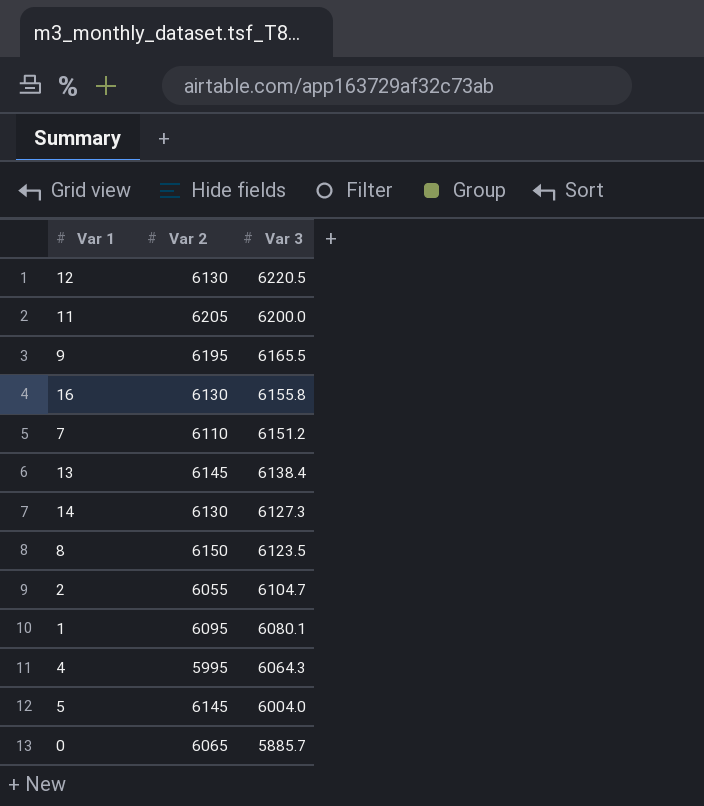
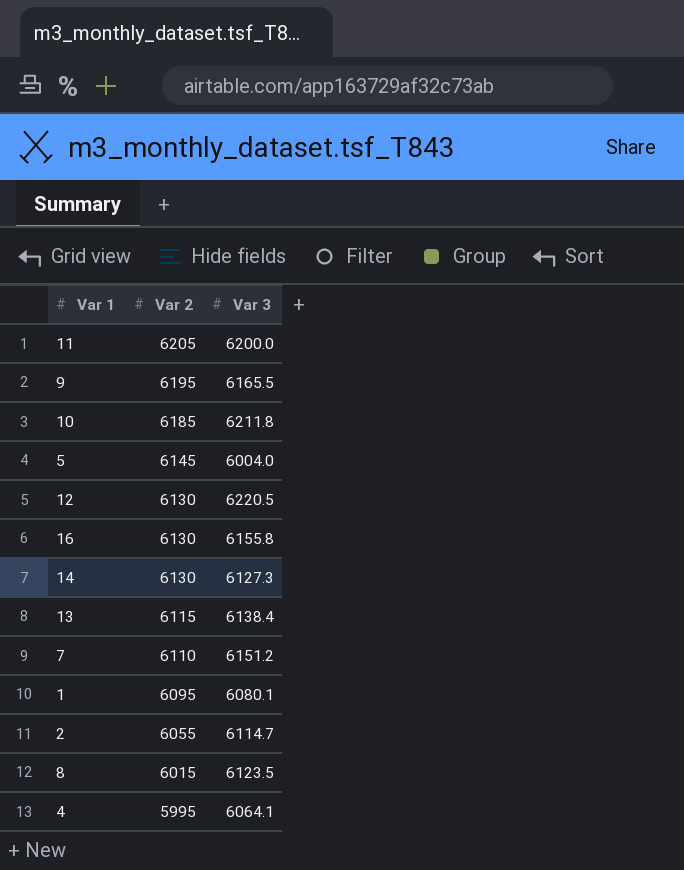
row order: Var 3 descending -> Var 2 descending
row 0: 6065 | 5885.7 -> none
row 10: none -> 6185 | 6211.8
13 | Var 2: 6145 -> 6115
2 | Var 3: 6104.7 -> 6114.7
8 | Var 2: 6150 -> 6015
4 | Var 3: 6064.3 -> 6064.1

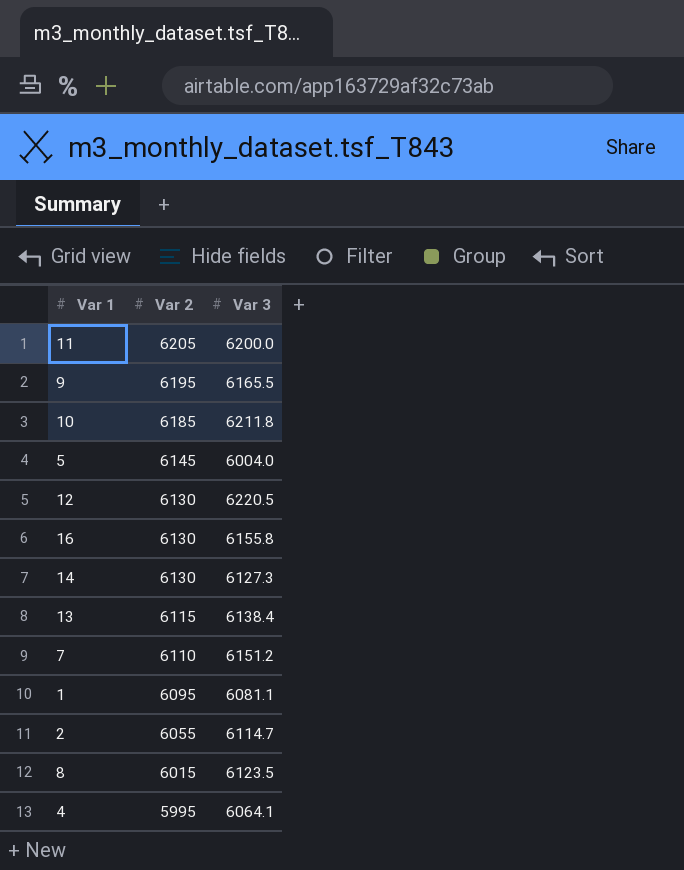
1 | Var 3: 6080.1 -> 6081.1

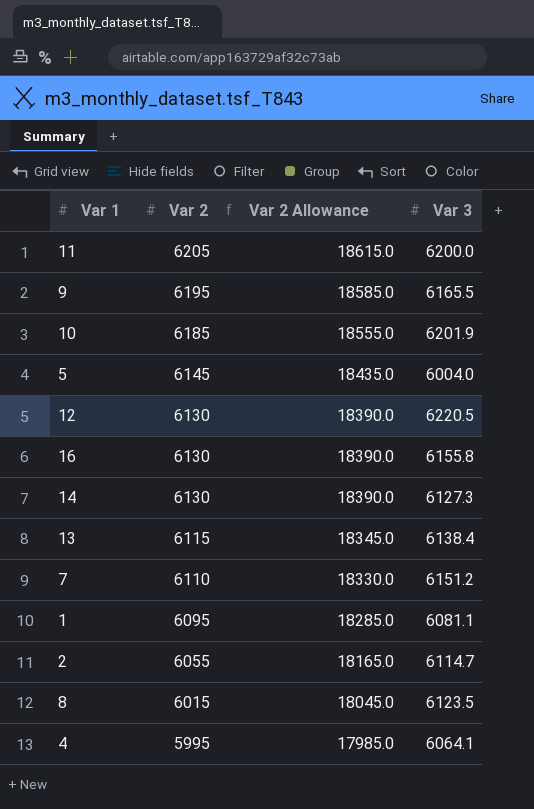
column Var 2 Allowance | formula: none -> [Var 2] * 3
10 | Var 3: 6211.8 -> 6201.9

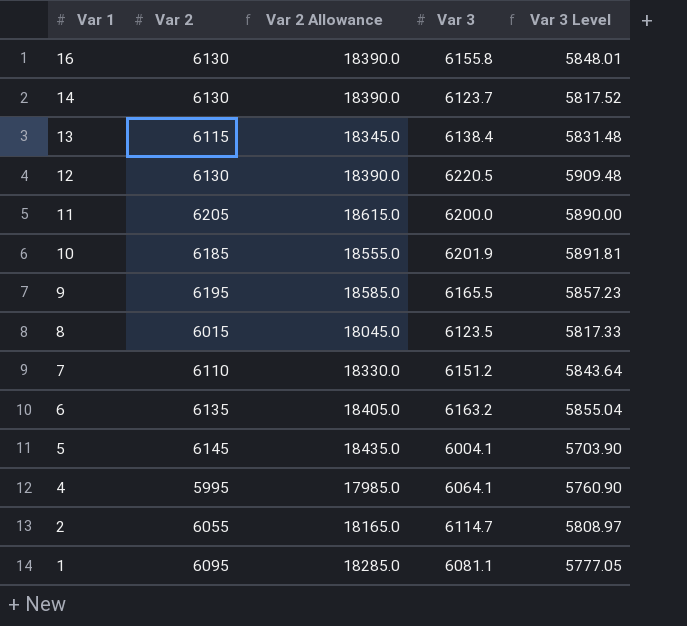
row order: Var 2 descending -> Var 1 descending
column Var 3 Level | formula: none -> [Var 3] * 0.95
14 | Var 3: 6127.3 -> 6123.7
row 6: none -> 6135 | 18405.0 | 6163.2 | 5855.04
5 | Var 3: 6004.0 -> 6004.1

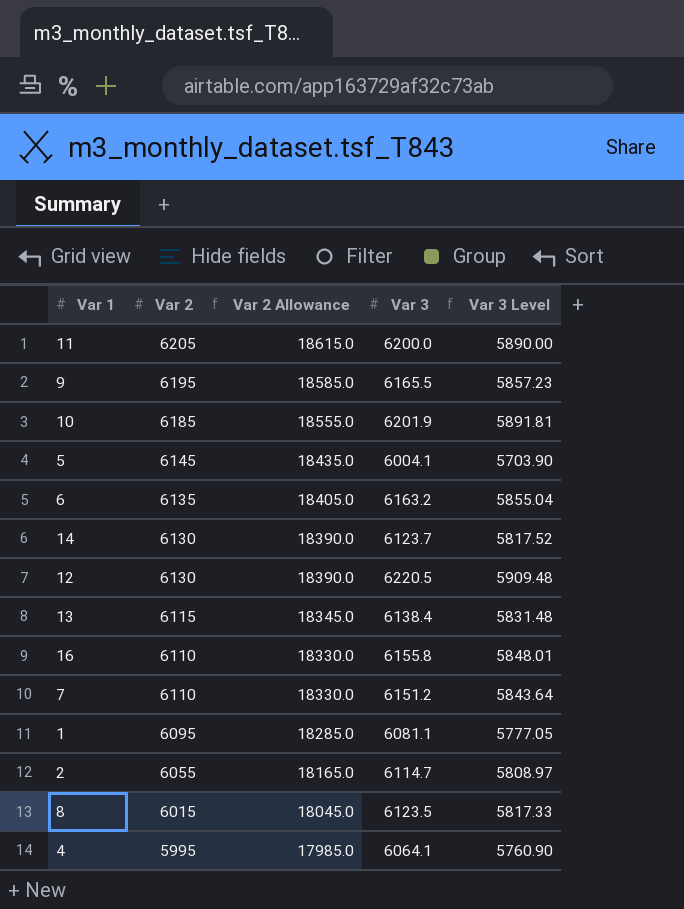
row order: Var 1 descending -> Var 2 descending
16 | Var 2: 6130 -> 6110
16 | Var 2 Allowance: 18390.0 -> 18330.0

